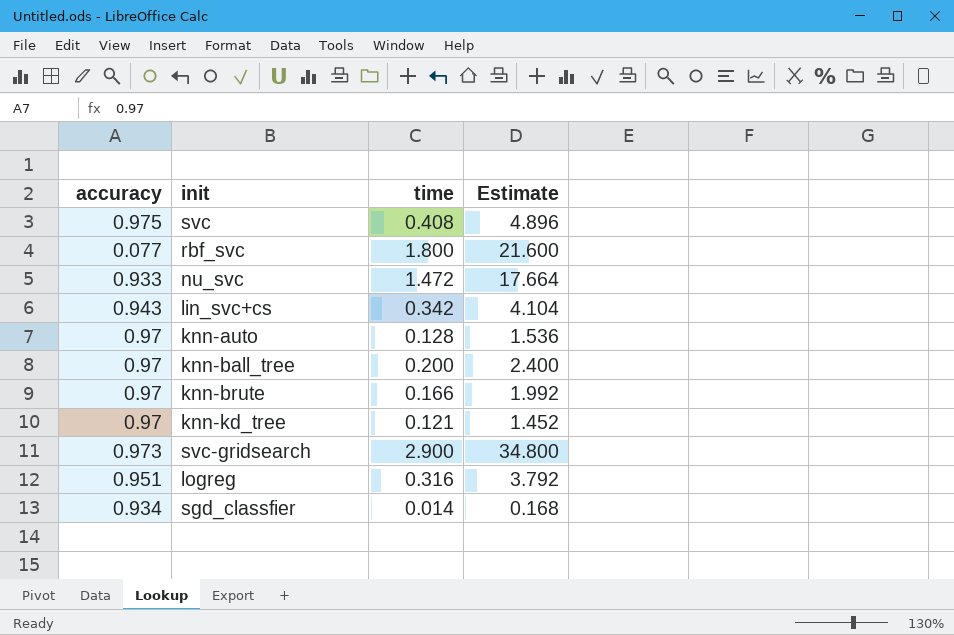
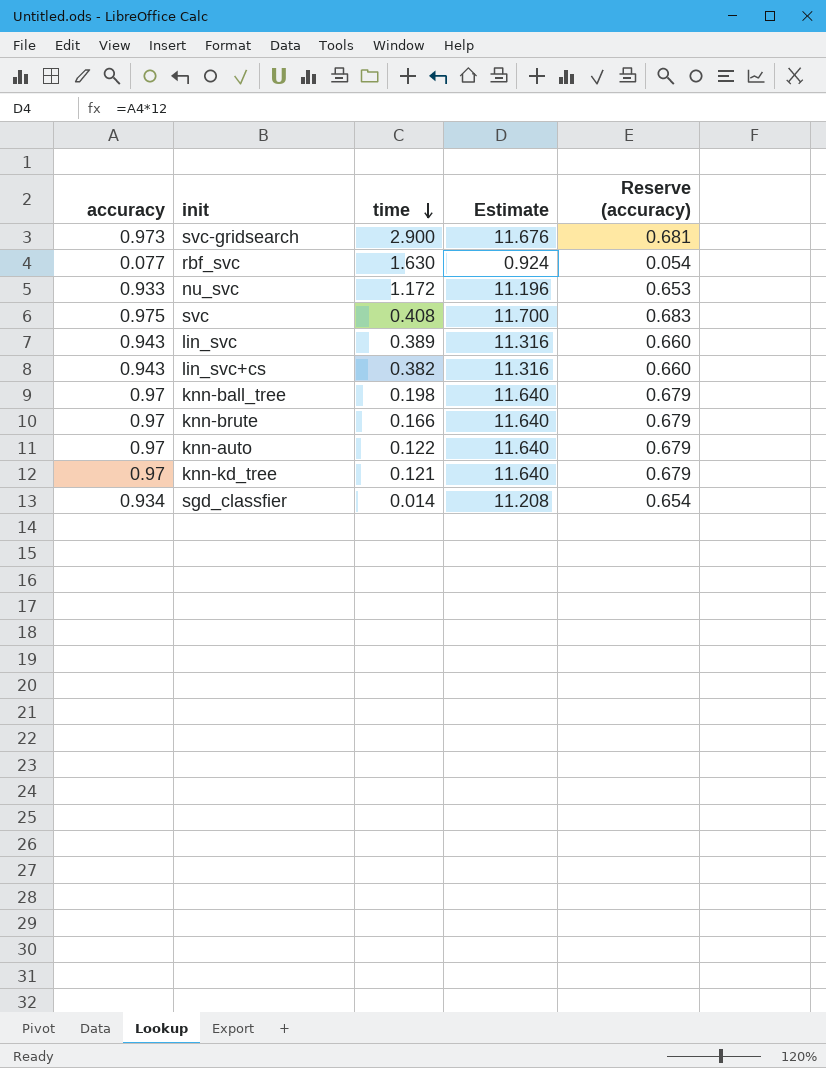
row order: none -> time descending
column Estimate | formula: [time] * 12 -> [accuracy] * 12
column Reserve (accuracy) | formula: none -> [accuracy] * 0.7
row logreg: 0.951 | 0.316 | 3.792 -> none
rbf_svc | time: 1.800 -> 1.630
nu_svc | time: 1.472 -> 1.172
row lin_svc: none -> 0.943 | 0.389 | 11.316 | 0.660
lin_svc+cs | time: 0.342 -> 0.382
knn-ball_tree | time: 0.200 -> 0.198
knn-auto | time: 0.128 -> 0.122

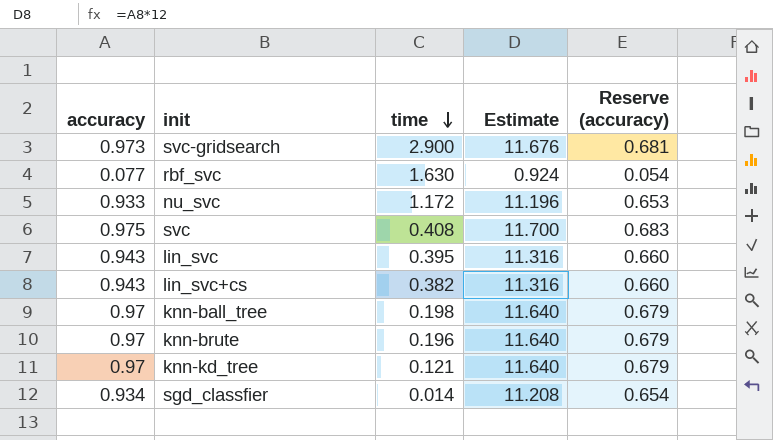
row knn-auto: 0.97 | 0.122 | 11.640 | 0.679 -> none
lin_svc | time: 0.389 -> 0.395
knn-brute | time: 0.166 -> 0.196

